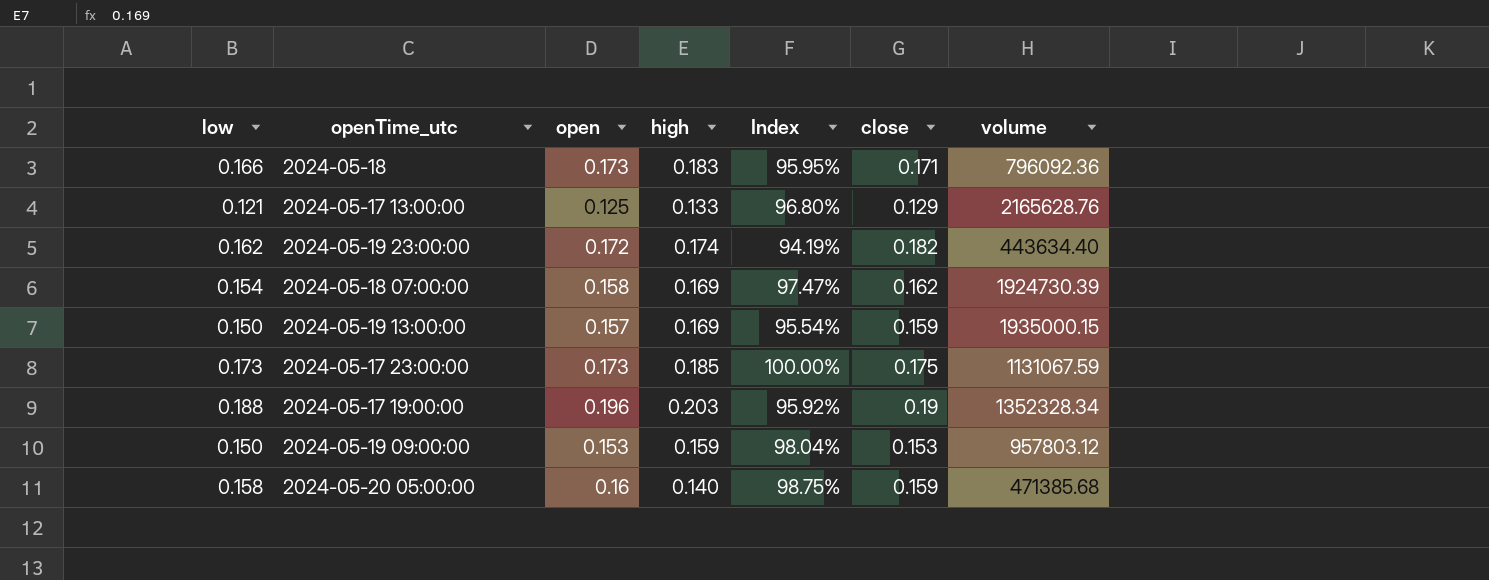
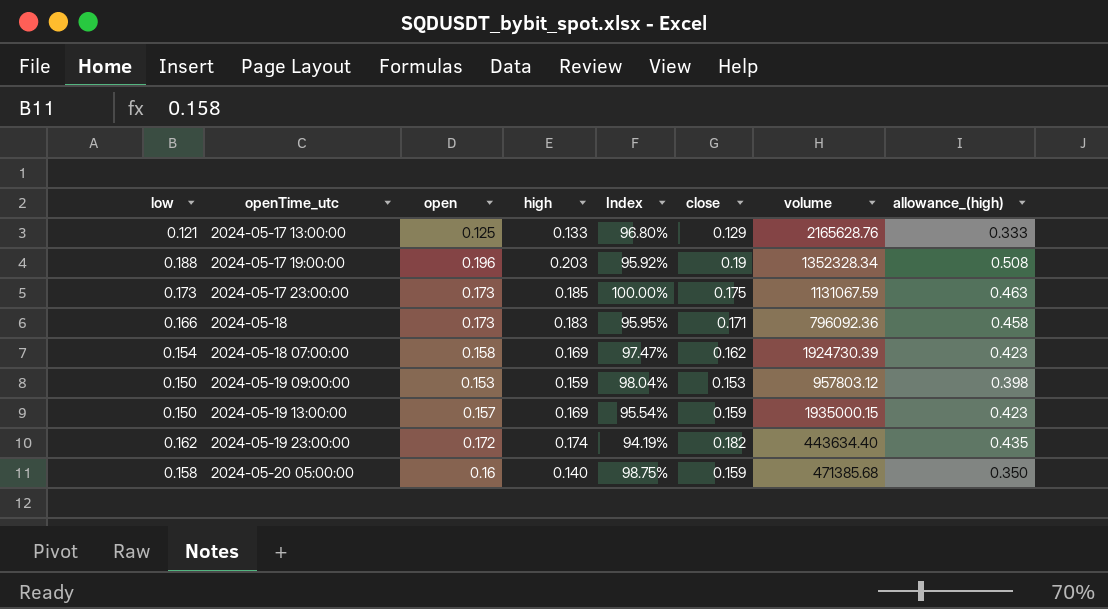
row order: none -> openTime_utc ascending
column allowance_(high) | formula: none -> [high] * 2.5

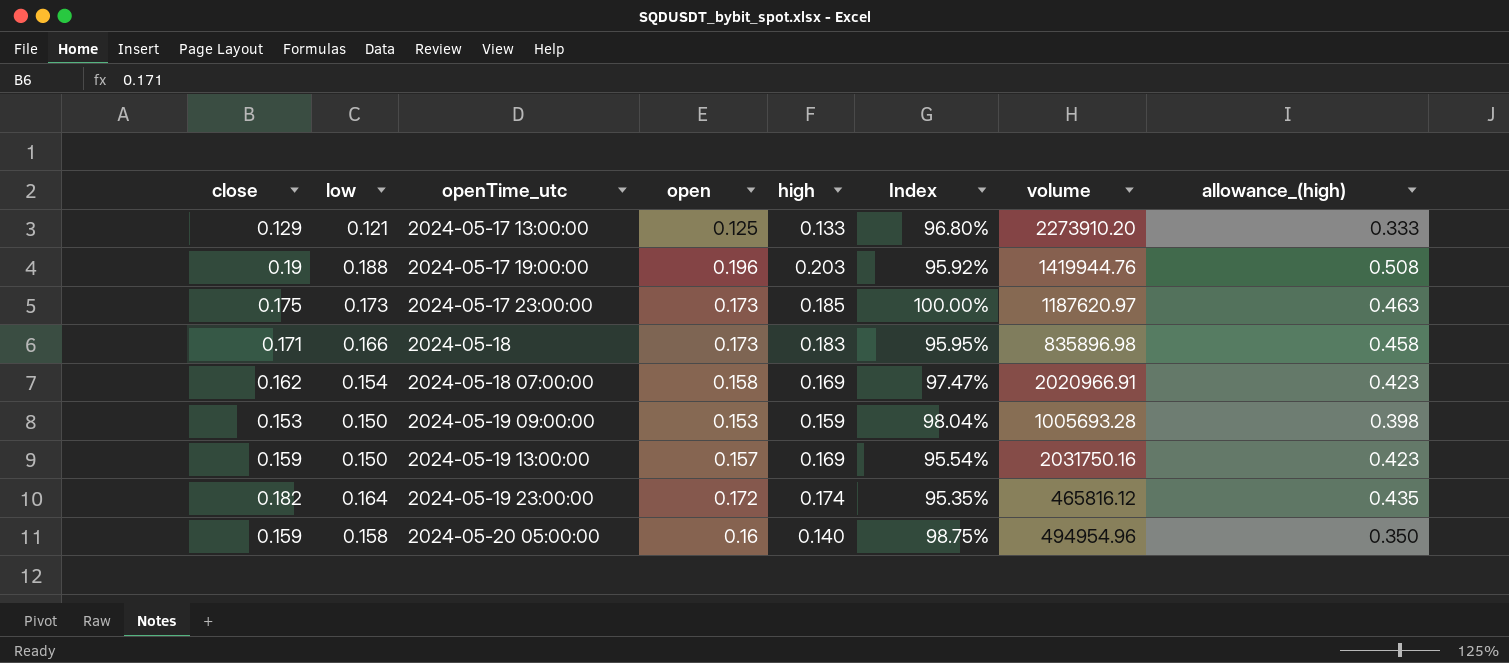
column close | position: 6 -> 1
2024-05-17 13:00:00 | volume: 2165628.76 -> 2273910.20
2024-05-17 19:00:00 | volume: 1352328.34 -> 1419944.76
2024-05-17 23:00:00 | volume: 1131067.59 -> 1187620.97
2024-05-18 | volume: 796092.36 -> 835896.98
2024-05-18 07:00:00 | volume: 1924730.39 -> 2020966.91
2024-05-19 09:00:00 | volume: 957803.12 -> 1005693.28
2024-05-19 13:00:00 | volume: 1935000.15 -> 2031750.16
2024-05-19 23:00:00 | low: 0.162 -> 0.164
2024-05-19 23:00:00 | Index: 94.19% -> 95.35%
2024-05-19 23:00:00 | volume: 443634.40 -> 465816.12
2024-05-20 05:00:00 | volume: 471385.68 -> 494954.96

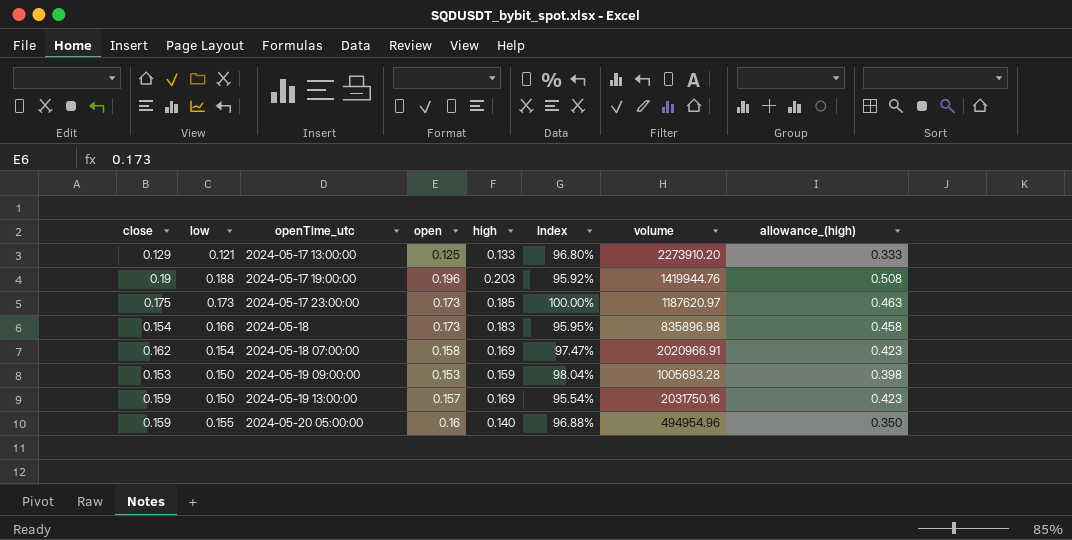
row 2024-05-19 23:00:00: 0.182 | 0.164 | 0.172 | 0.174 | 95.35% | 465816.12 | 0.435 -> none
2024-05-18 | close: 0.171 -> 0.154
2024-05-20 05:00:00 | low: 0.158 -> 0.155
2024-05-20 05:00:00 | Index: 98.75% -> 96.88%

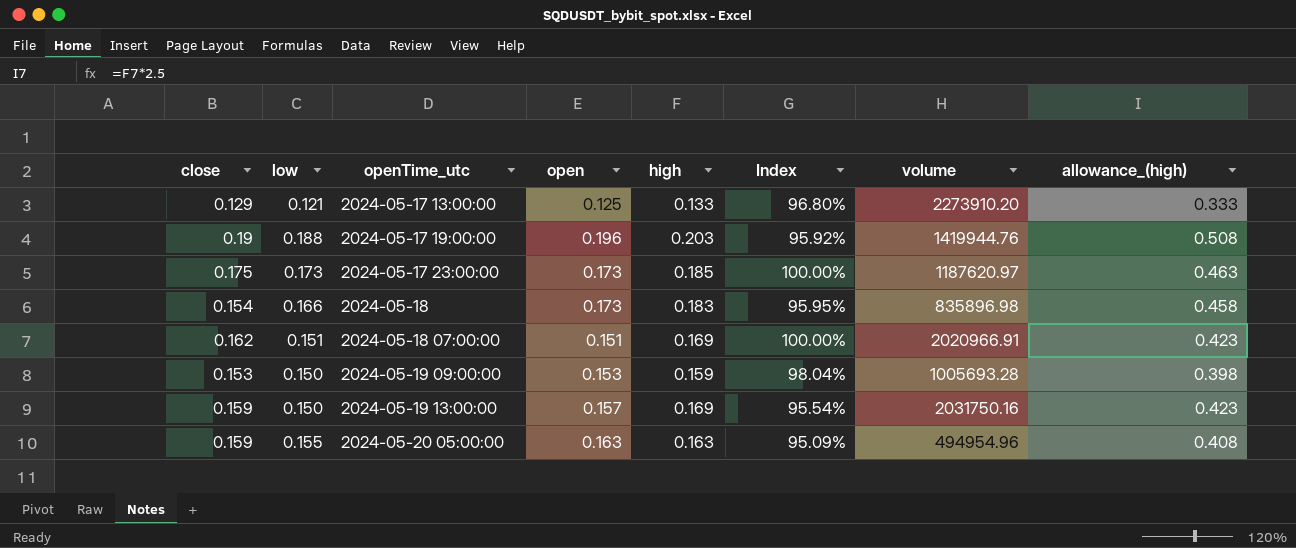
2024-05-18 07:00:00 | low: 0.154 -> 0.151
2024-05-18 07:00:00 | open: 0.158 -> 0.151
2024-05-18 07:00:00 | Index: 97.47% -> 100.00%
2024-05-20 05:00:00 | open: 0.16 -> 0.163
2024-05-20 05:00:00 | high: 0.140 -> 0.163
2024-05-20 05:00:00 | Index: 96.88% -> 95.09%
2024-05-20 05:00:00 | allowance_(high): 0.350 -> 0.408

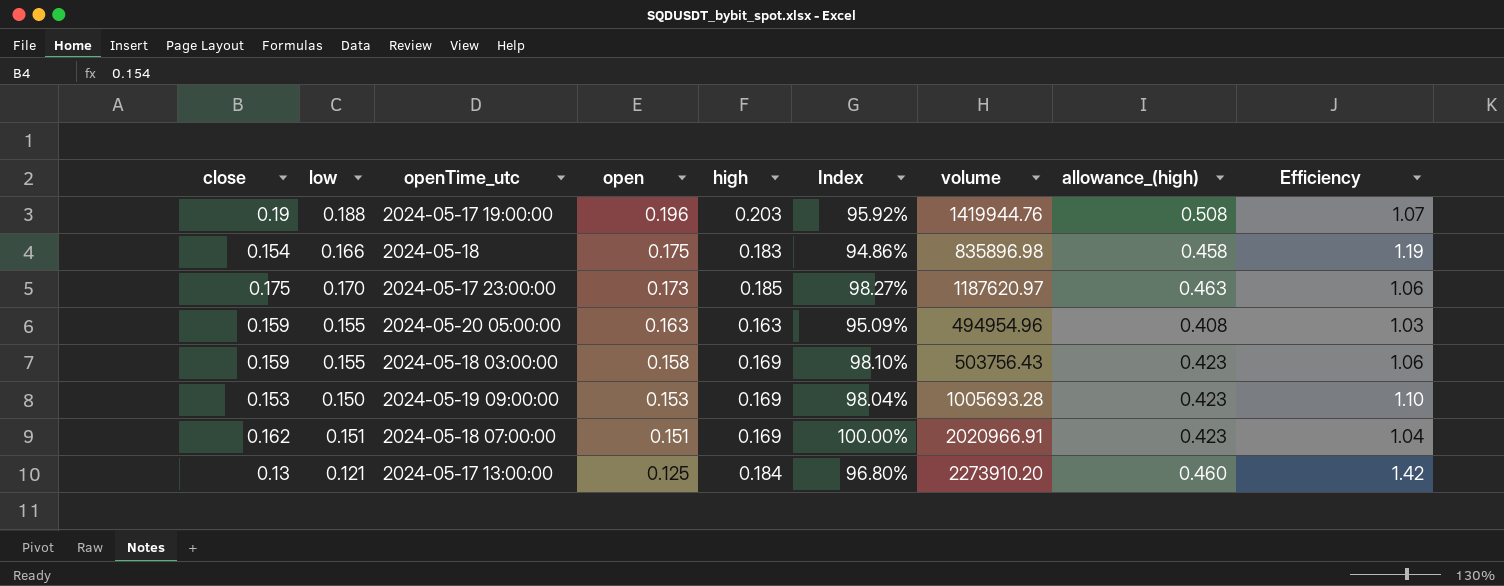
row order: openTime_utc ascending -> open descending
column Efficiency | formula: none -> [high] / [close]
row 2024-05-19 13:00:00: 0.159 | 0.150 | 0.157 | 0.169 | 95.54% | 2031750.16 | 0.423 -> none
2024-05-18 | open: 0.173 -> 0.175
2024-05-18 | Index: 95.95% -> 94.86%
2024-05-17 23:00:00 | low: 0.173 -> 0.170
2024-05-17 23:00:00 | Index: 100.00% -> 98.27%
row 2024-05-18 03:00:00: none -> 0.159 | 0.155 | 0.158 | 0.169 | 98.10% | 503756.43 | 0.423 | 1.06
2024-05-19 09:00:00 | high: 0.159 -> 0.169
2024-05-19 09:00:00 | allowance_(high): 0.398 -> 0.423
2024-05-17 13:00:00 | close: 0.129 -> 0.13
2024-05-17 13:00:00 | high: 0.133 -> 0.184
2024-05-17 13:00:00 | allowance_(high): 0.333 -> 0.460

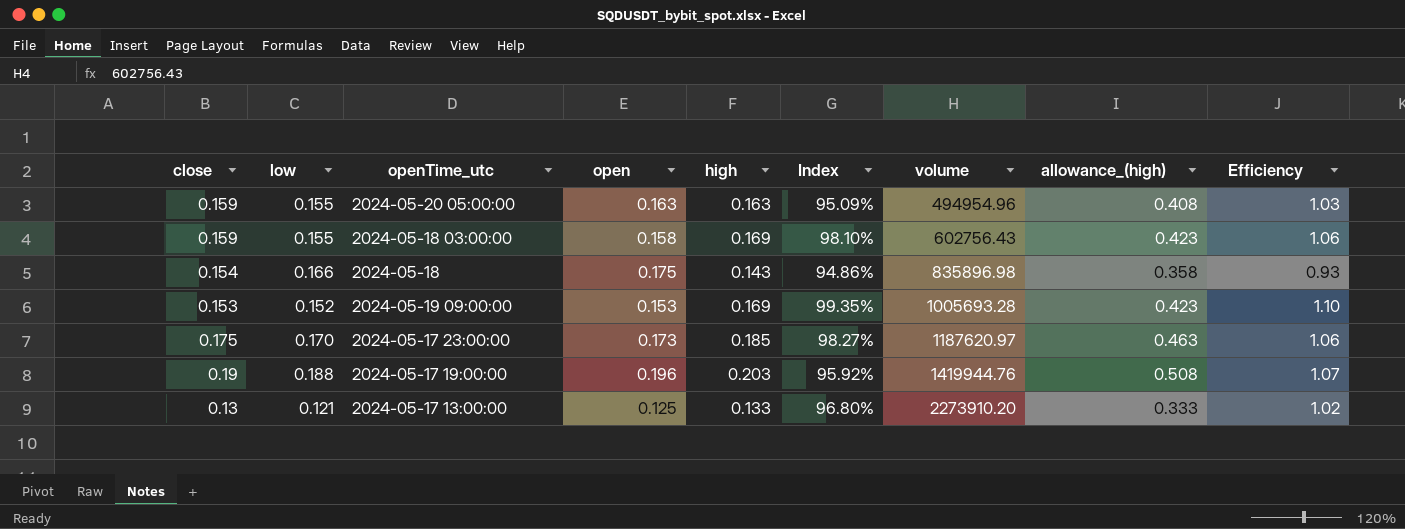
row order: open descending -> volume ascending
row 2024-05-18 07:00:00: 0.162 | 0.151 | 0.151 | 0.169 | 100.00% | 2020966.91 | 0.423 | 1.04 -> none
2024-05-18 03:00:00 | volume: 503756.43 -> 602756.43
2024-05-18 | high: 0.183 -> 0.143
2024-05-18 | allowance_(high): 0.458 -> 0.358
2024-05-18 | Efficiency: 1.19 -> 0.93
2024-05-19 09:00:00 | low: 0.150 -> 0.152
2024-05-19 09:00:00 | Index: 98.04% -> 99.35%
2024-05-17 13:00:00 | high: 0.184 -> 0.133
2024-05-17 13:00:00 | allowance_(high): 0.460 -> 0.333
2024-05-17 13:00:00 | Efficiency: 1.42 -> 1.02

